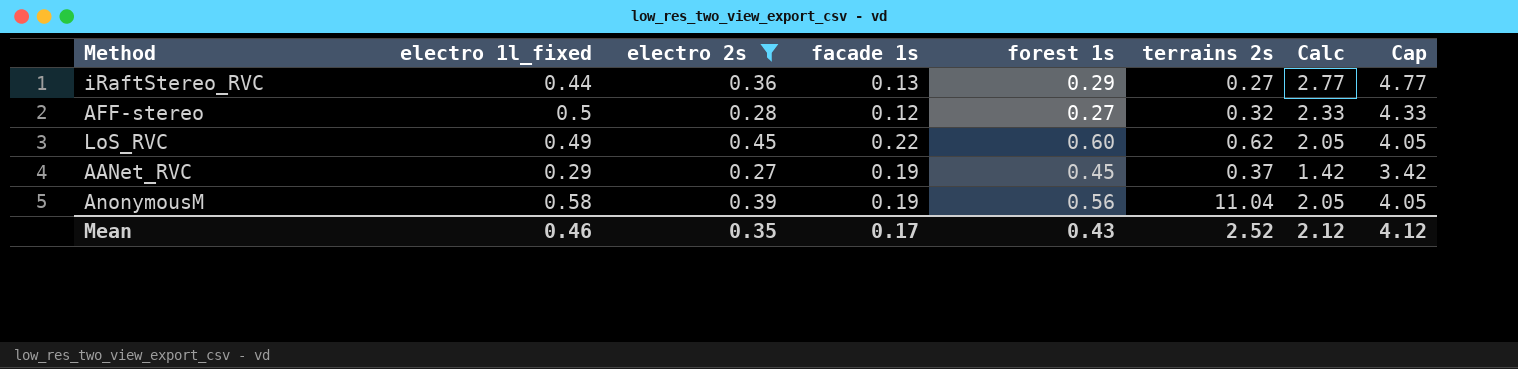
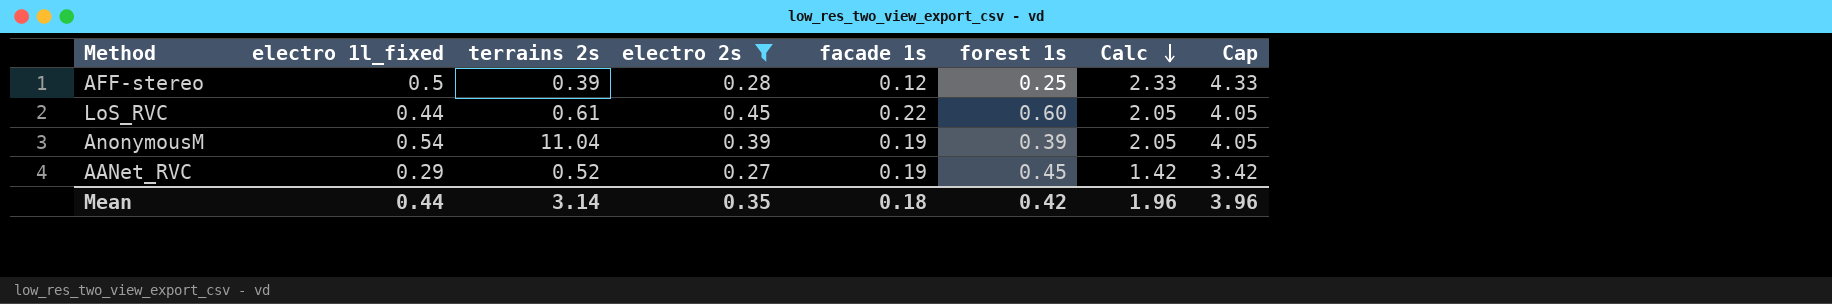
row order: none -> Calc descending
column terrains 2s | position: 6 -> 3
row iRaftStereo_RVC: 0.44 | 0.36 | 0.13 | 0.29 | 0.27 | 2.77 | 4.77 -> none
AFF-stereo | terrains 2s: 0.32 -> 0.39
AFF-stereo | forest 1s: 0.27 -> 0.25
LoS_RVC | electro 1l_fixed: 0.49 -> 0.44
LoS_RVC | terrains 2s: 0.62 -> 0.61
AnonymousM | electro 1l_fixed: 0.58 -> 0.54
AnonymousM | forest 1s: 0.56 -> 0.39
AANet_RVC | terrains 2s: 0.37 -> 0.52
Mean | electro 1l_fixed: 0.46 -> 0.44
Mean | terrains 2s: 2.52 -> 3.14
Mean | facade 1s: 0.17 -> 0.18
Mean | forest 1s: 0.43 -> 0.42
Mean | Calc: 2.12 -> 1.96
Mean | Cap: 4.12 -> 3.96

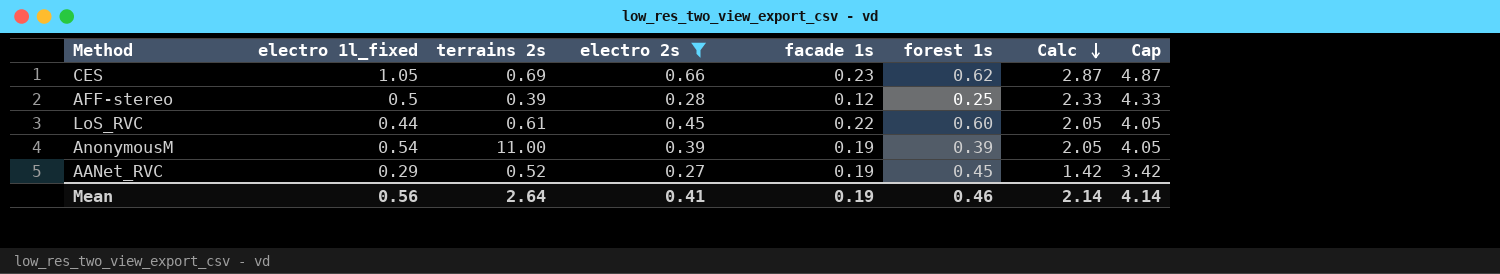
row CES: none -> 1.05 | 0.69 | 0.66 | 0.23 | 0.62 | 2.87 | 4.87
AnonymousM | terrains 2s: 11.04 -> 11.00
Mean | electro 1l_fixed: 0.44 -> 0.56
Mean | terrains 2s: 3.14 -> 2.64
Mean | electro 2s: 0.35 -> 0.41
Mean | facade 1s: 0.18 -> 0.19
Mean | forest 1s: 0.42 -> 0.46
Mean | Calc: 1.96 -> 2.14
Mean | Cap: 3.96 -> 4.14

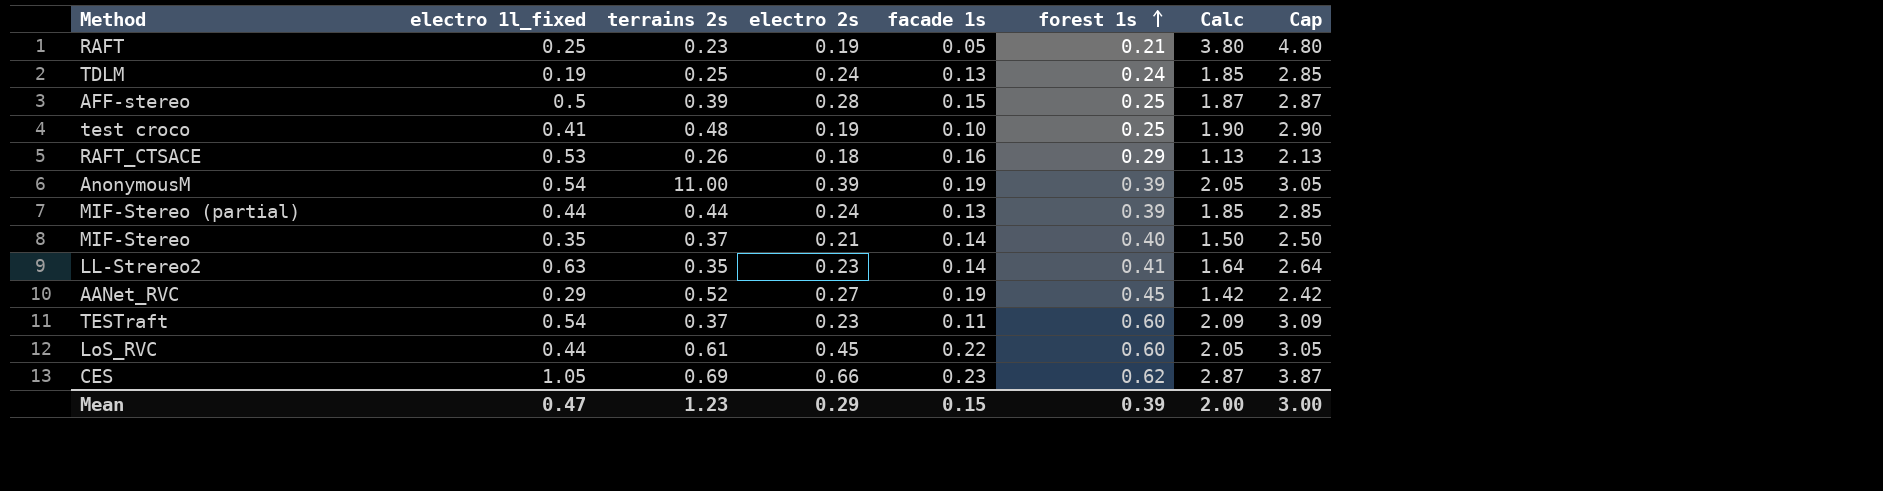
filter: electro 2s >= 0.27 -> none
row order: Calc descending -> forest 1s ascending
column Cap | formula: [Calc] + 2 -> [Calc] + 1
AFF-stereo | facade 1s: 0.12 -> 0.15
AFF-stereo | Calc: 2.33 -> 1.87
Mean | electro 1l_fixed: 0.56 -> 0.47
Mean | terrains 2s: 2.64 -> 1.23
Mean | electro 2s: 0.41 -> 0.29
Mean | facade 1s: 0.19 -> 0.15
Mean | forest 1s: 0.46 -> 0.39
Mean | Calc: 2.14 -> 2.00
Mean | Cap: 4.14 -> 3.00

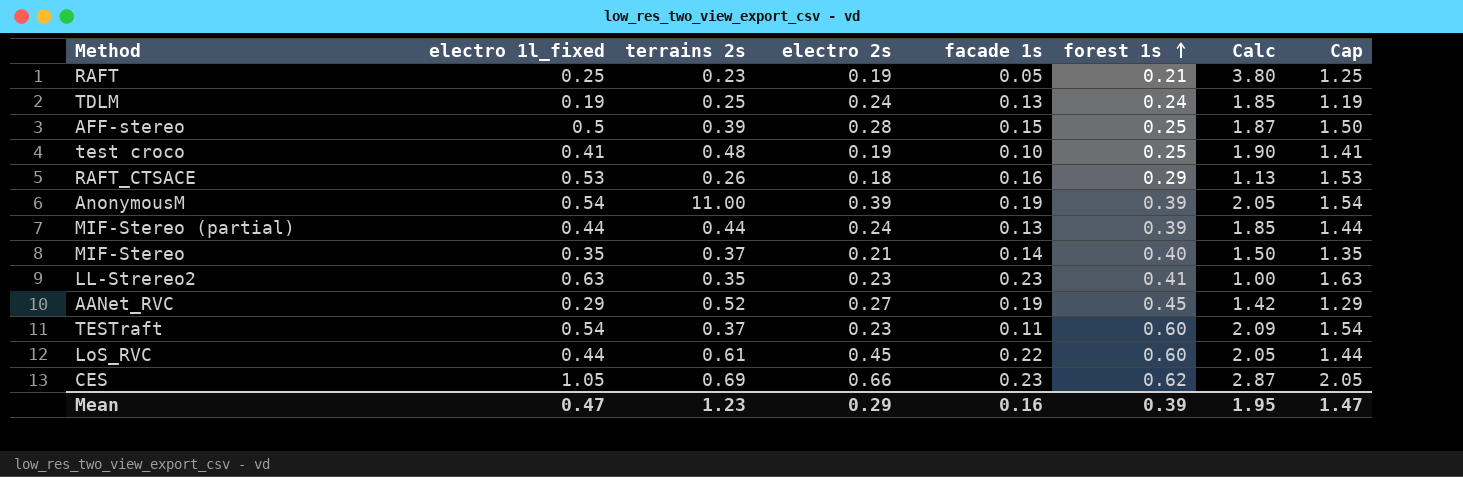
column Cap | formula: [Calc] + 1 -> [electro 1l_fixed] + 1
LL-Strereo2 | facade 1s: 0.14 -> 0.23
LL-Strereo2 | Calc: 1.64 -> 1.00
Mean | facade 1s: 0.15 -> 0.16
Mean | Calc: 2.00 -> 1.95
Mean | Cap: 3.00 -> 1.47

